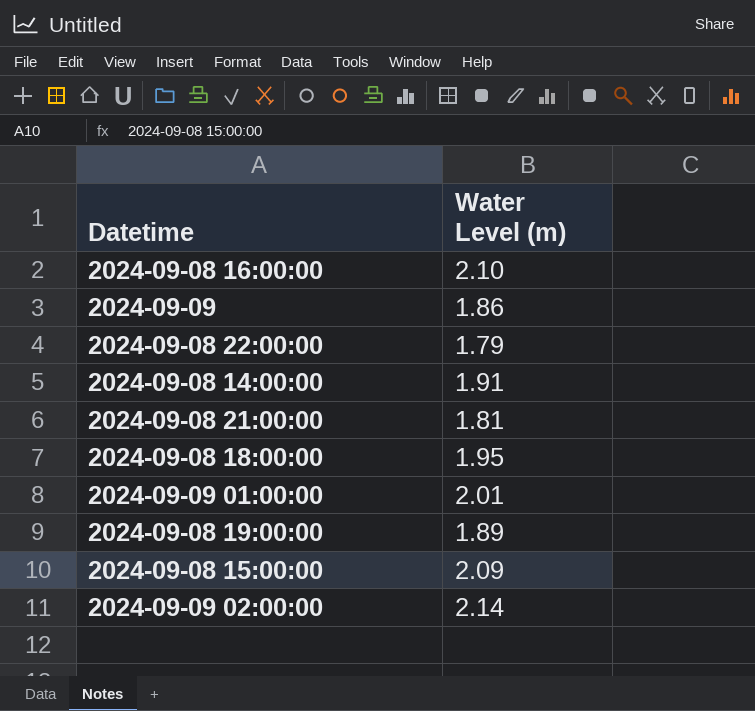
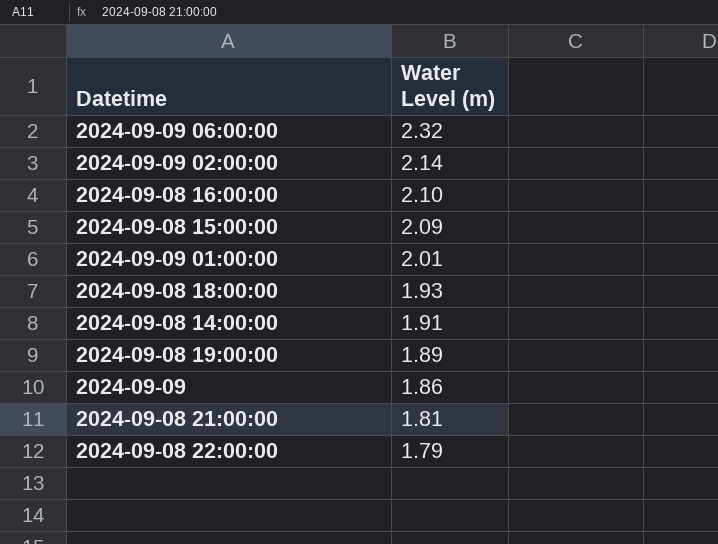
row order: none -> Water Level (m) descending
row 2024-09-09 06:00:00: none -> 2.32
2024-09-08 18:00:00 | Water Level (m): 1.95 -> 1.93

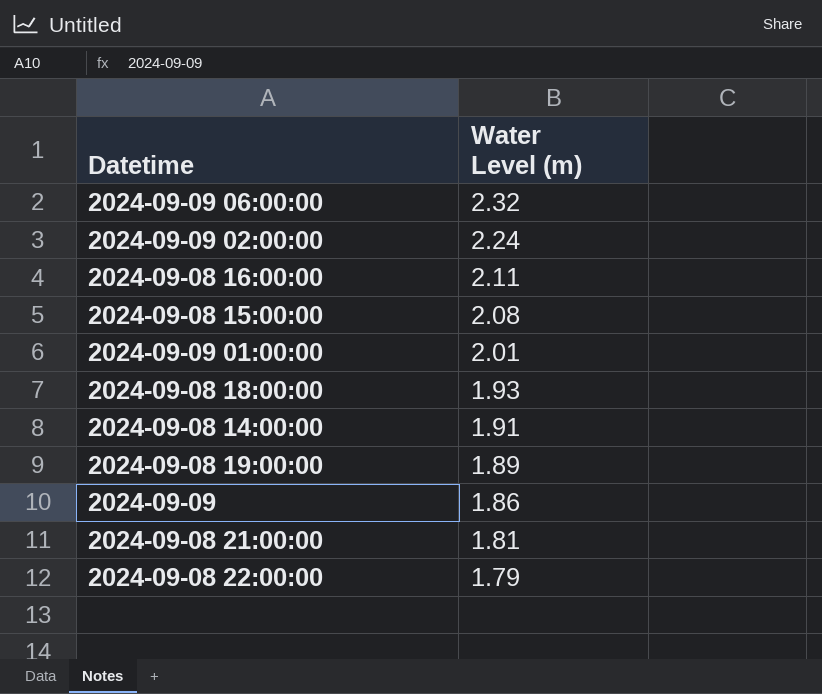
2024-09-09 02:00:00 | Water Level (m): 2.14 -> 2.24
2024-09-08 16:00:00 | Water Level (m): 2.10 -> 2.11
2024-09-08 15:00:00 | Water Level (m): 2.09 -> 2.08

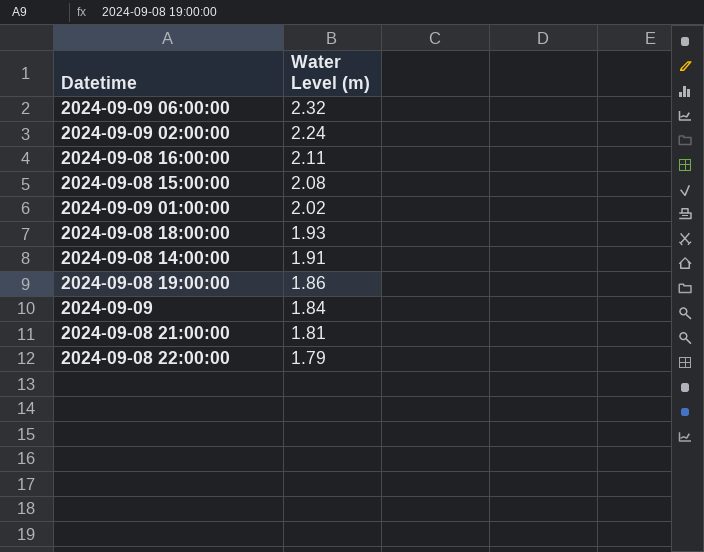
2024-09-09 01:00:00 | Water Level (m): 2.01 -> 2.02
2024-09-08 19:00:00 | Water Level (m): 1.89 -> 1.86
2024-09-09 | Water Level (m): 1.86 -> 1.84

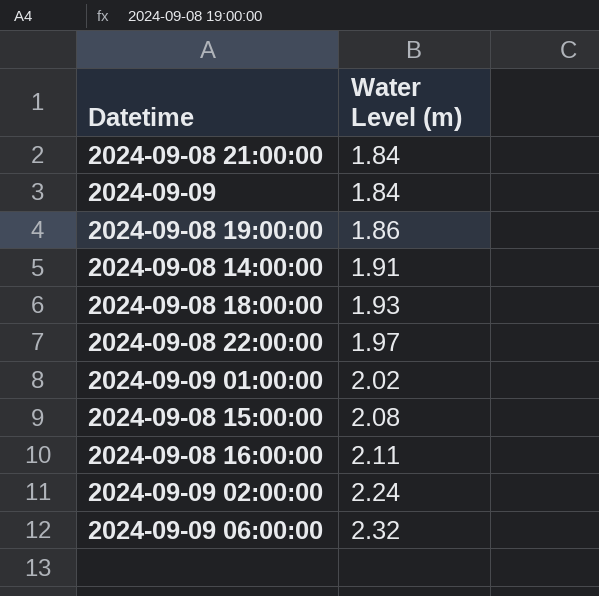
row order: Water Level (m) descending -> Water Level (m) ascending
2024-09-08 21:00:00 | Water Level (m): 1.81 -> 1.84
2024-09-08 22:00:00 | Water Level (m): 1.79 -> 1.97

